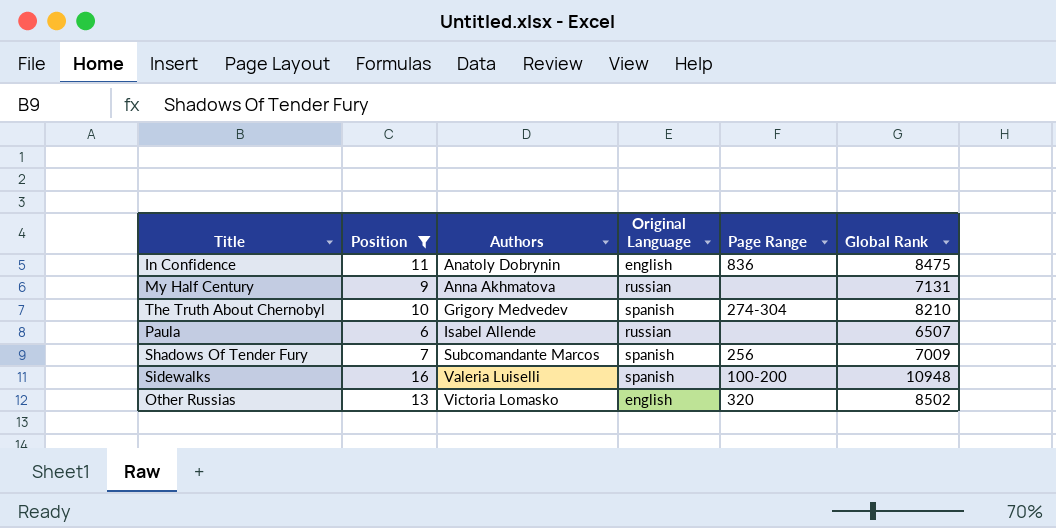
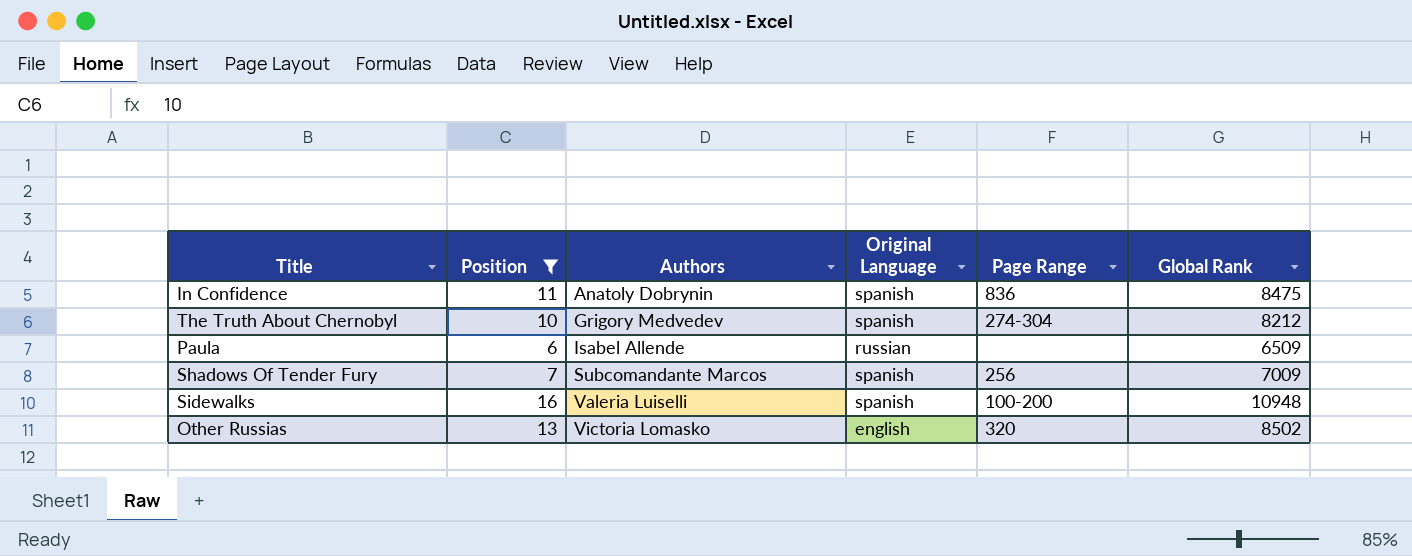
row My Half Century: 9 | Anna Akhmatova | russian | none | 7131 -> none
In Confidence | Original Language: english -> spanish
The Truth About Chernobyl | Global Rank: 8210 -> 8212
Paula | Global Rank: 6507 -> 6509

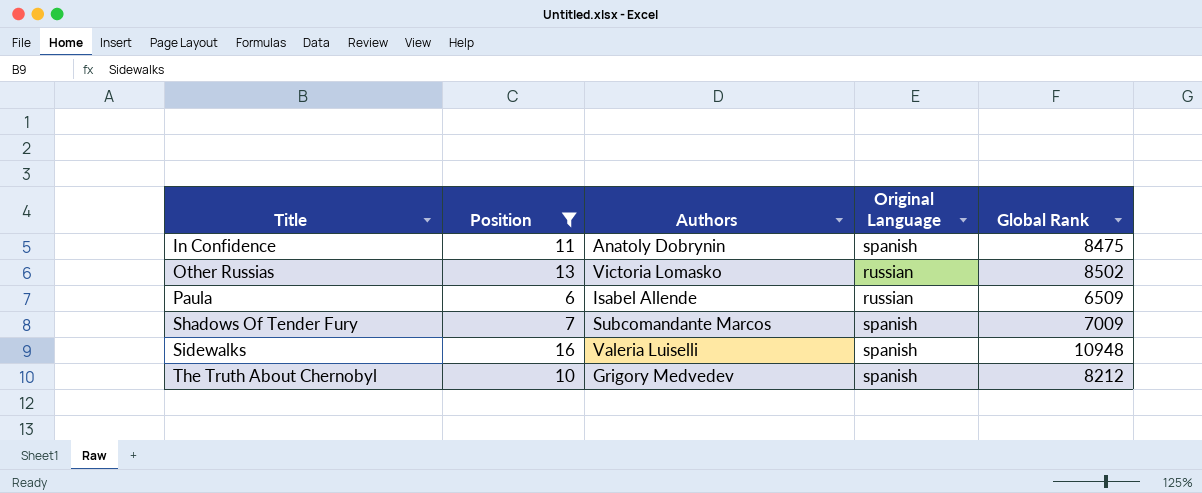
row order: Authors ascending -> Title ascending
column Page Range | position: 5 -> none
Other Russias | Original Language: english -> russian

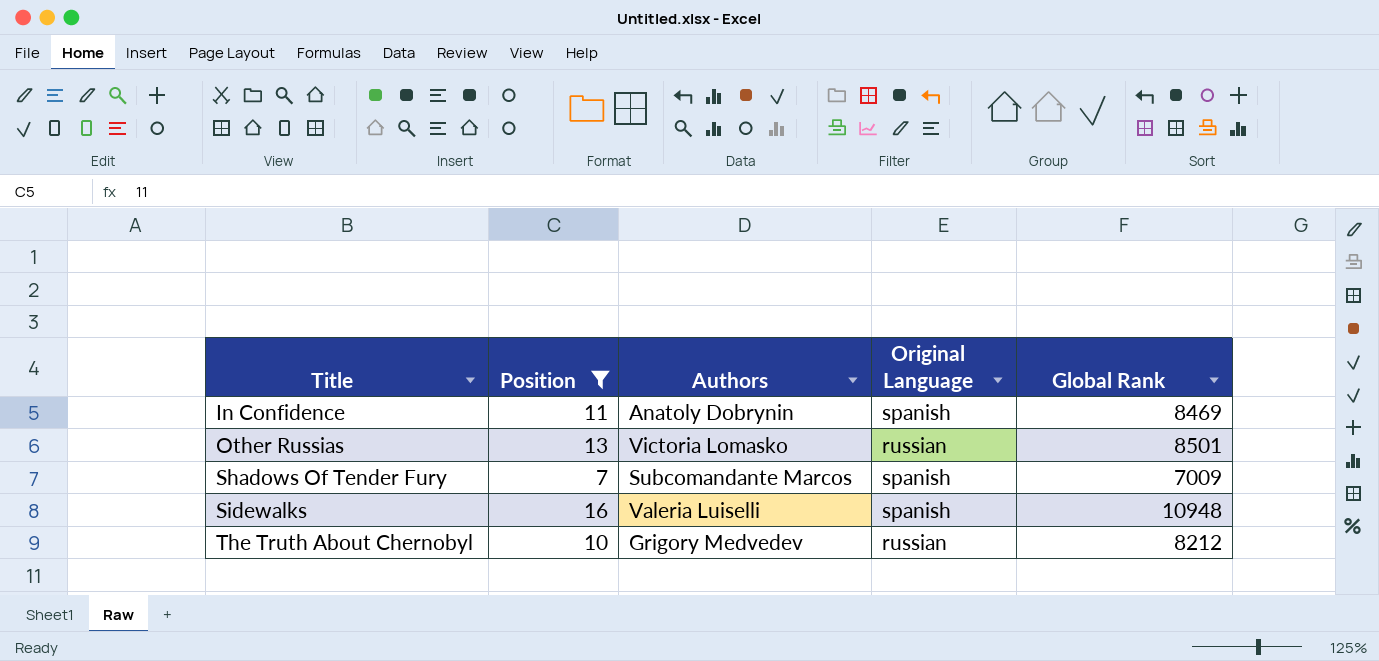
row Paula: 6 | Isabel Allende | russian | 6509 -> none
In Confidence | Global Rank: 8475 -> 8469
Other Russias | Global Rank: 8502 -> 8501
The Truth About Chernobyl | Original Language: spanish -> russian

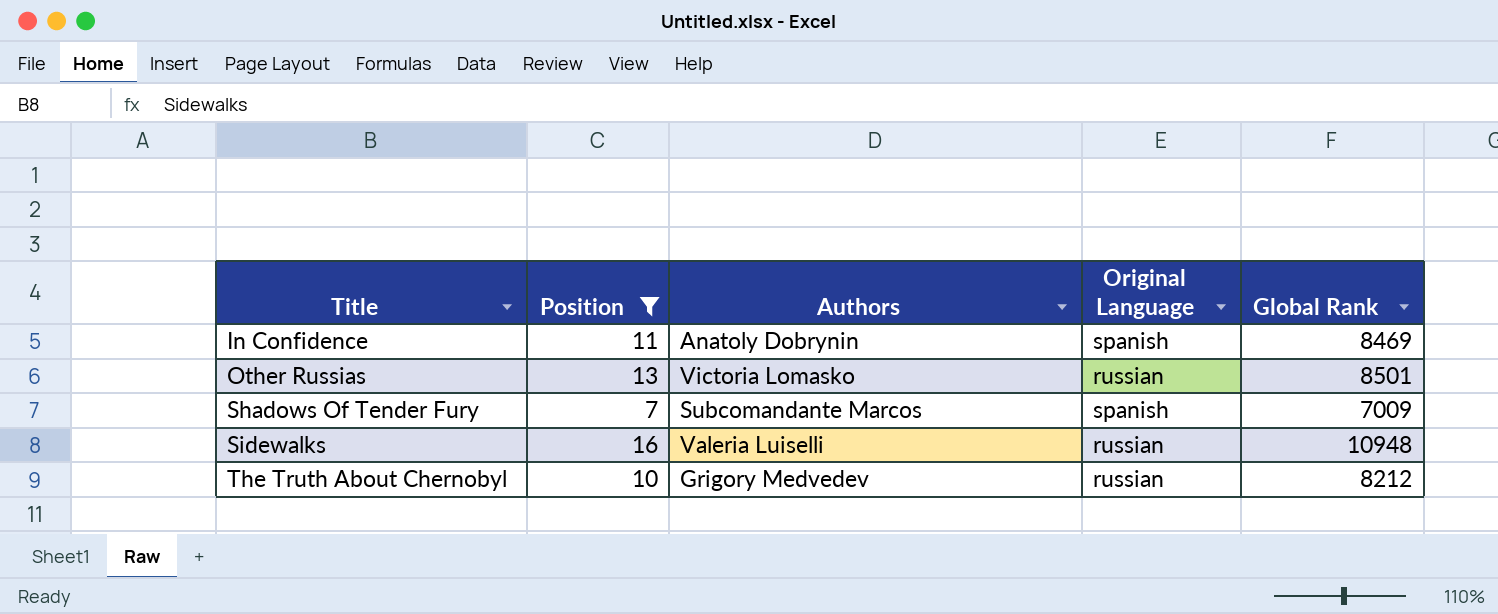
Sidewalks | Original Language: spanish -> russian

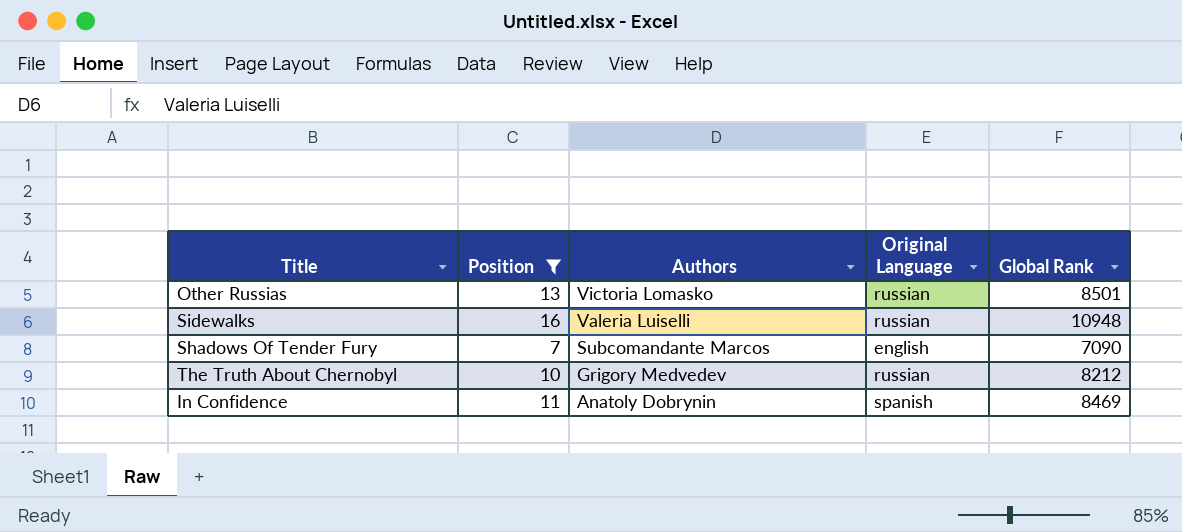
row order: Title ascending -> Authors descending
Shadows Of Tender Fury | Original Language: spanish -> english
Shadows Of Tender Fury | Global Rank: 7009 -> 7090

